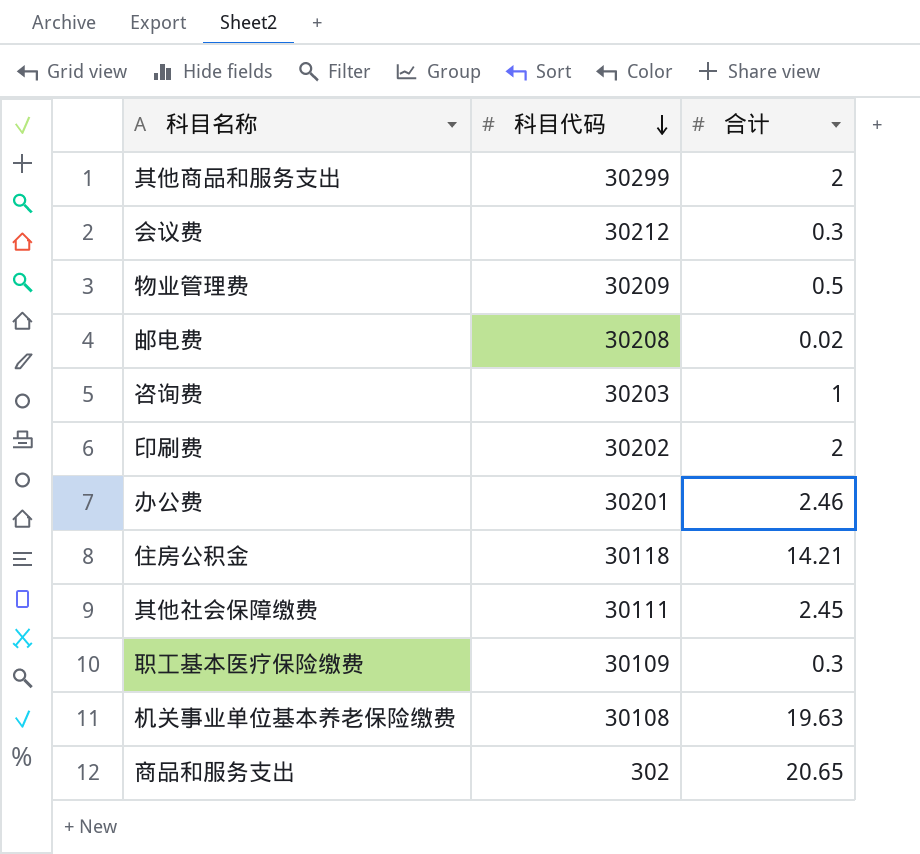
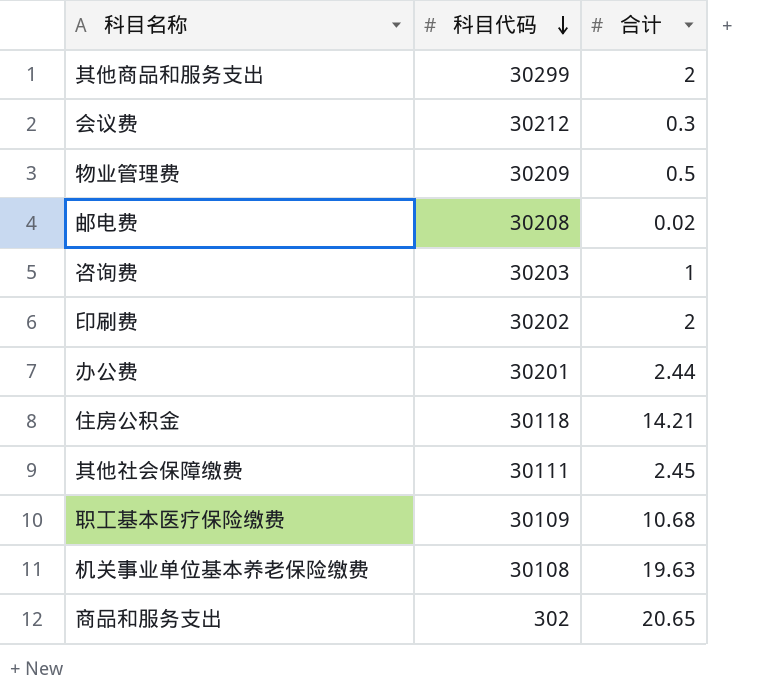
办公费 | 合计: 2.46 -> 2.44
职工基本医疗保险缴费 | 合计: 0.3 -> 10.68

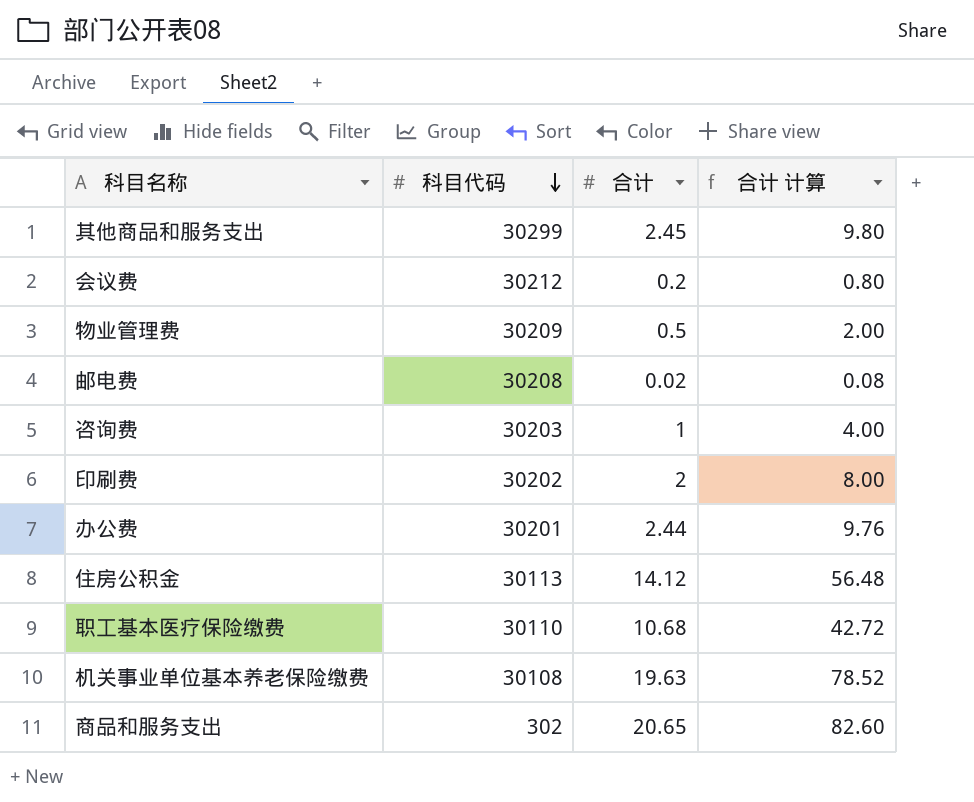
column 合计 计算 | formula: none -> [合计] * 4
row 其他社会保障缴费: 30111 | 2.45 -> none
其他商品和服务支出 | 合计: 2 -> 2.45
会议费 | 合计: 0.3 -> 0.2
住房公积金 | 科目代码: 30118 -> 30113
住房公积金 | 合计: 14.21 -> 14.12
职工基本医疗保险缴费 | 科目代码: 30109 -> 30110

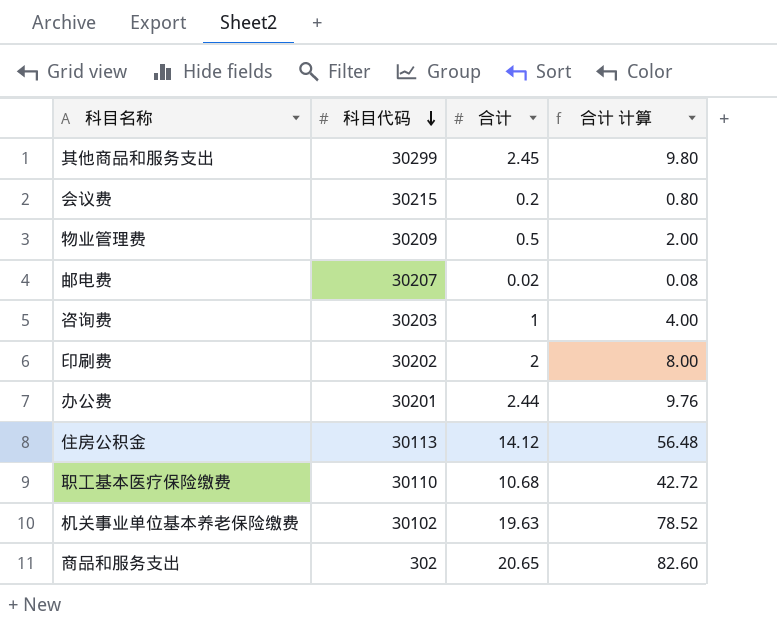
会议费 | 科目代码: 30212 -> 30215
邮电费 | 科目代码: 30208 -> 30207
机关事业单位基本养老保险缴费 | 科目代码: 30108 -> 30102

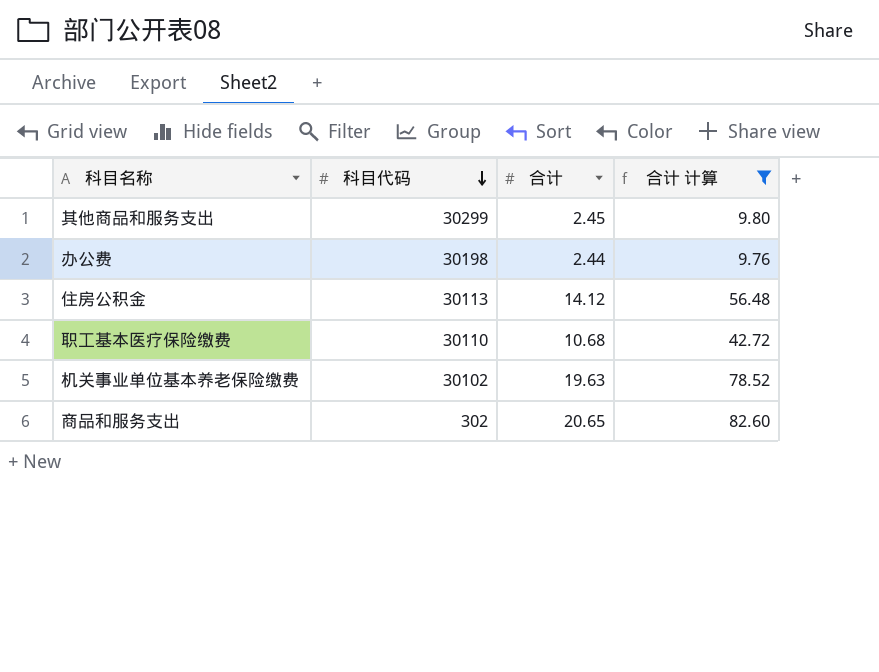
filter: none -> 合计 计算 >= 9.76
办公费 | 科目代码: 30201 -> 30198

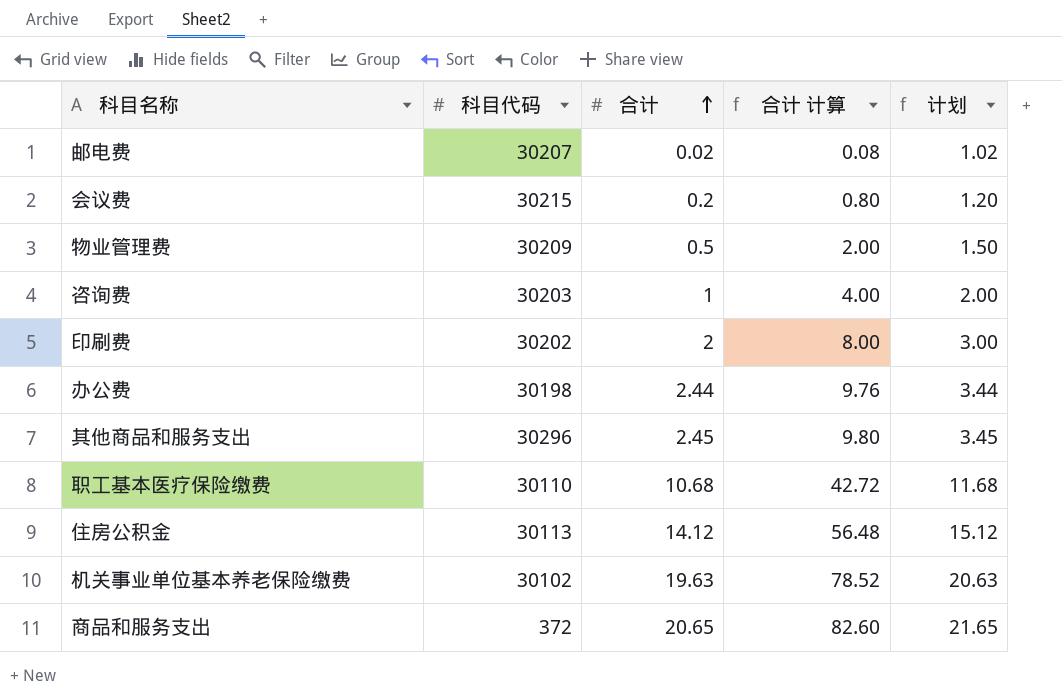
filter: 合计 计算 >= 9.76 -> none
row order: 科目代码 descending -> 合计 ascending
column 计划 | formula: none -> [合计] + 1
其他商品和服务支出 | 科目代码: 30299 -> 30296
商品和服务支出 | 科目代码: 302 -> 372

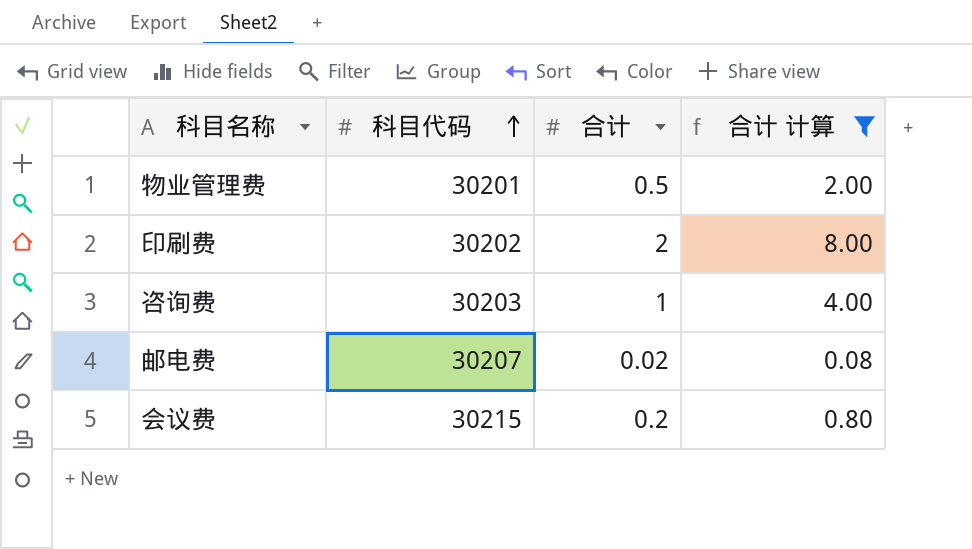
filter: none -> 合计 计算 <= 8.00
row order: 合计 ascending -> 科目代码 ascending
column 计划 | formula: [合计] + 1 -> none
物业管理费 | 科目代码: 30209 -> 30201

